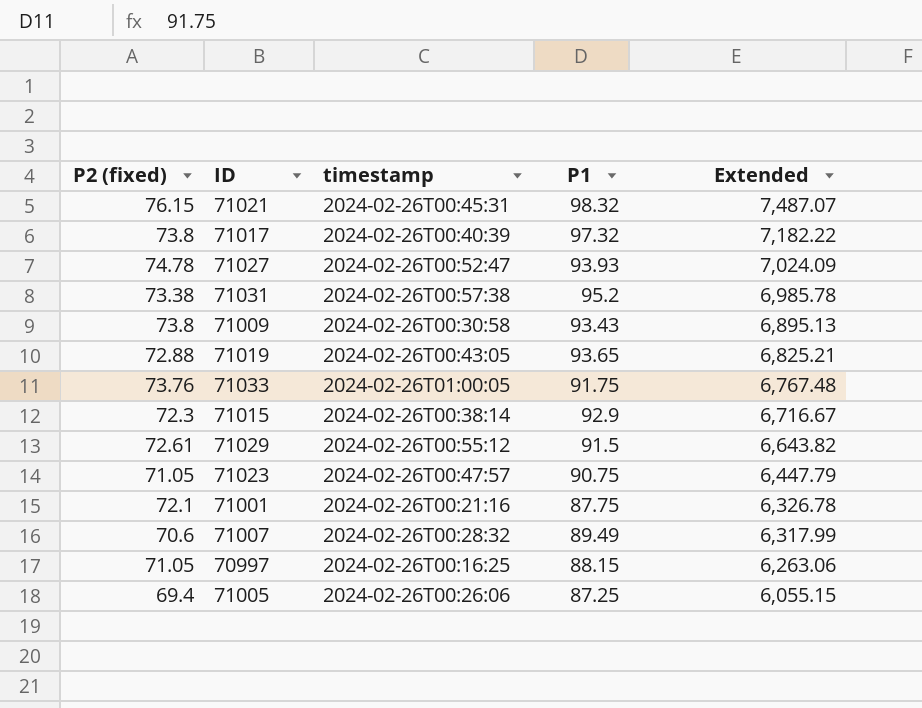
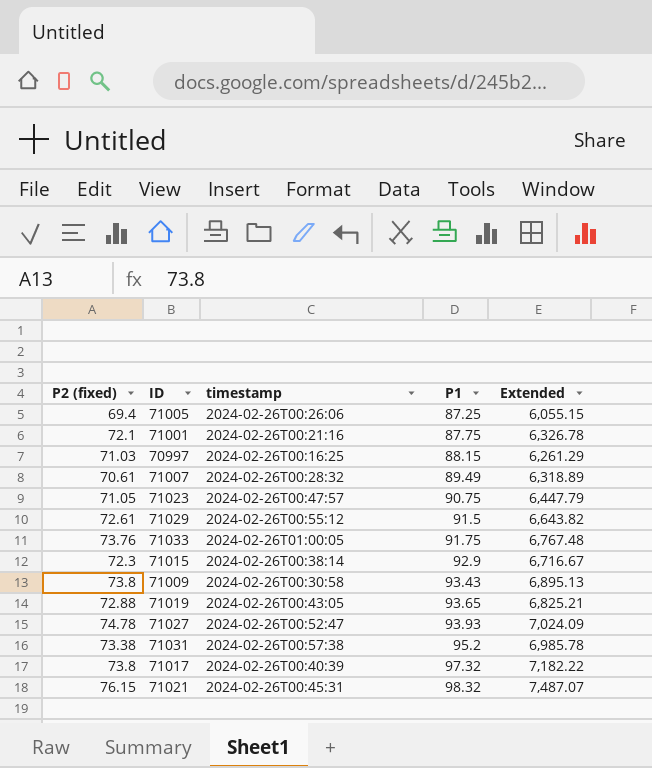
row order: Extended descending -> P1 ascending
70997 | P2 (fixed): 71.05 -> 71.03
70997 | Extended: 6,263.06 -> 6,261.29
71007 | P2 (fixed): 70.6 -> 70.61
71007 | Extended: 6,317.99 -> 6,318.89

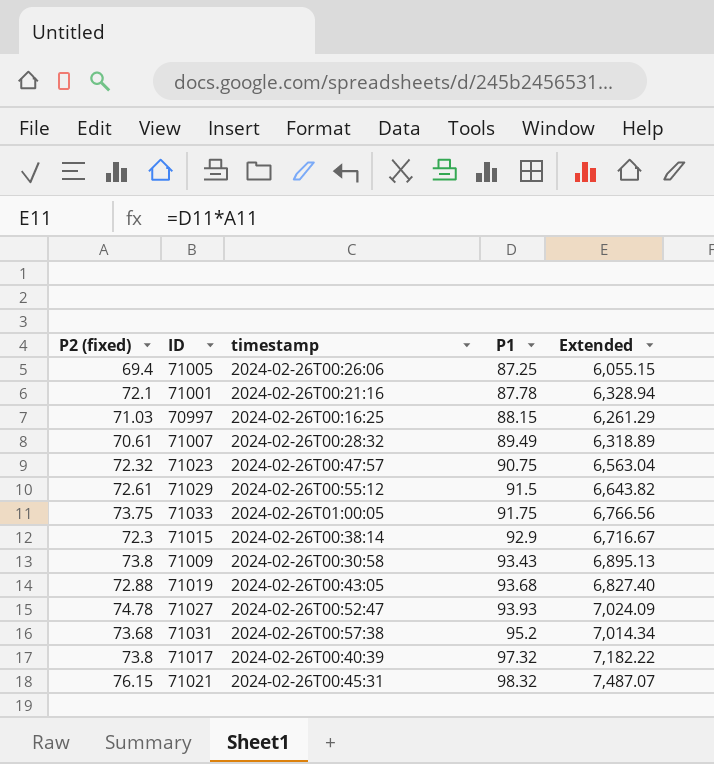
71001 | P1: 87.75 -> 87.78
71001 | Extended: 6,326.78 -> 6,328.94
71023 | P2 (fixed): 71.05 -> 72.32
71023 | Extended: 6,447.79 -> 6,563.04
71033 | P2 (fixed): 73.76 -> 73.75
71033 | Extended: 6,767.48 -> 6,766.56
71019 | P1: 93.65 -> 93.68
71019 | Extended: 6,825.21 -> 6,827.40
71031 | P2 (fixed): 73.38 -> 73.68
71031 | Extended: 6,985.78 -> 7,014.34

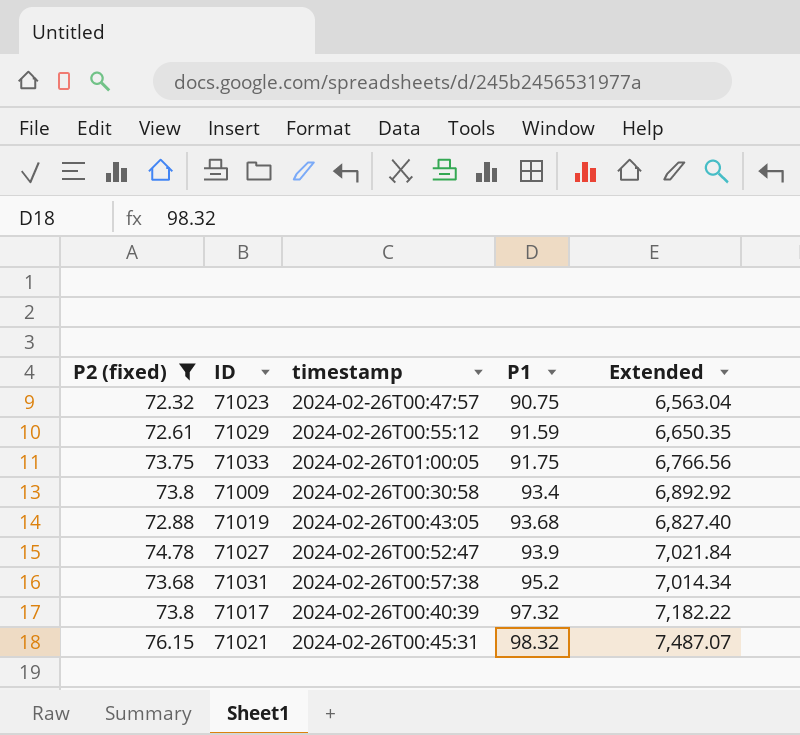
filter: none -> P2 (fixed) >= 72.32
71029 | P1: 91.5 -> 91.59
71029 | Extended: 6,643.82 -> 6,650.35
71009 | P1: 93.43 -> 93.4
71009 | Extended: 6,895.13 -> 6,892.92
71027 | P1: 93.93 -> 93.9
71027 | Extended: 7,024.09 -> 7,021.84

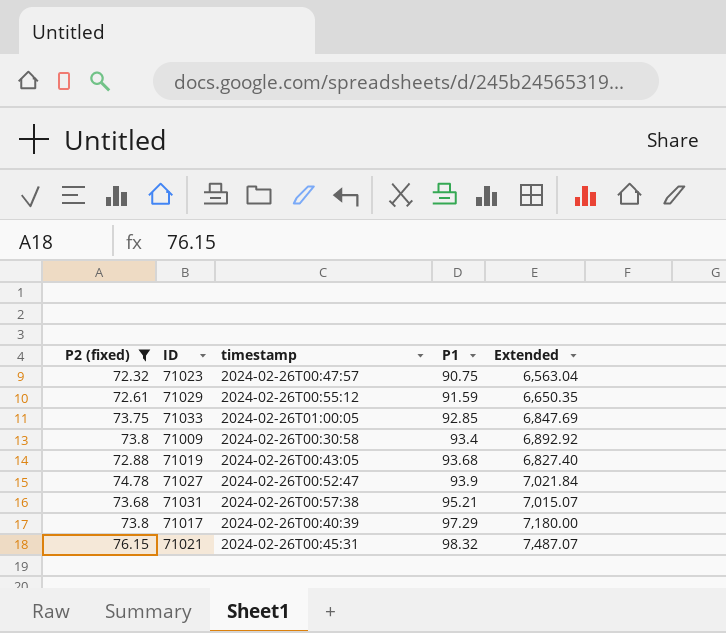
71033 | P1: 91.75 -> 92.85
71033 | Extended: 6,766.56 -> 6,847.69
71031 | P1: 95.2 -> 95.21
71031 | Extended: 7,014.34 -> 7,015.07
71017 | P1: 97.32 -> 97.29
71017 | Extended: 7,182.22 -> 7,180.00

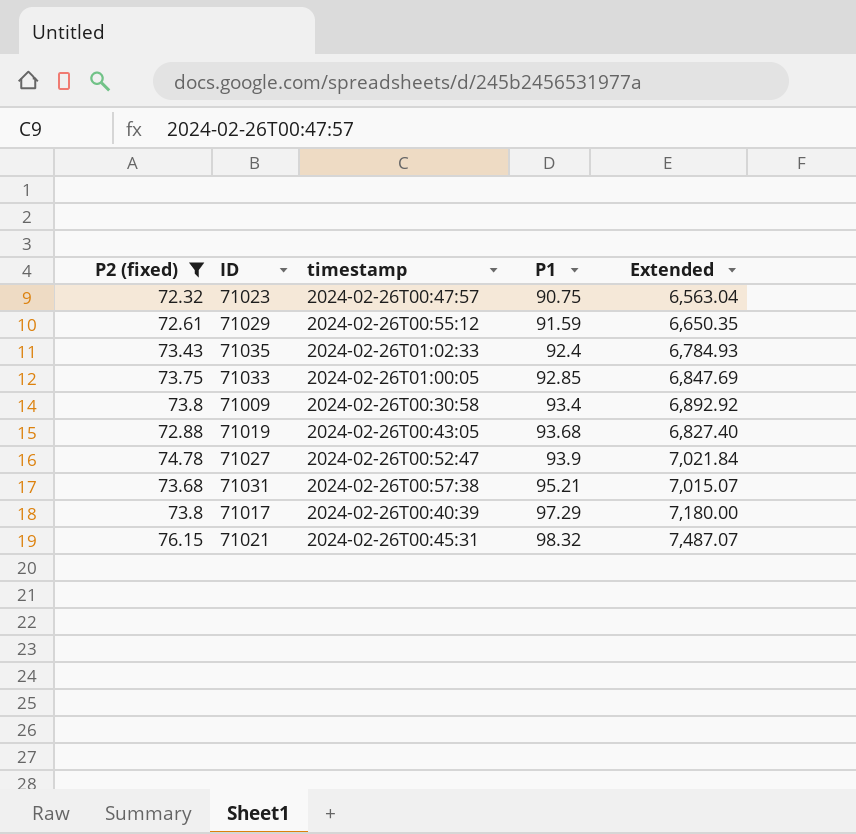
row 71035: none -> 73.43 | 2024-02-26T01:02:33 | 92.4 | 6,784.93

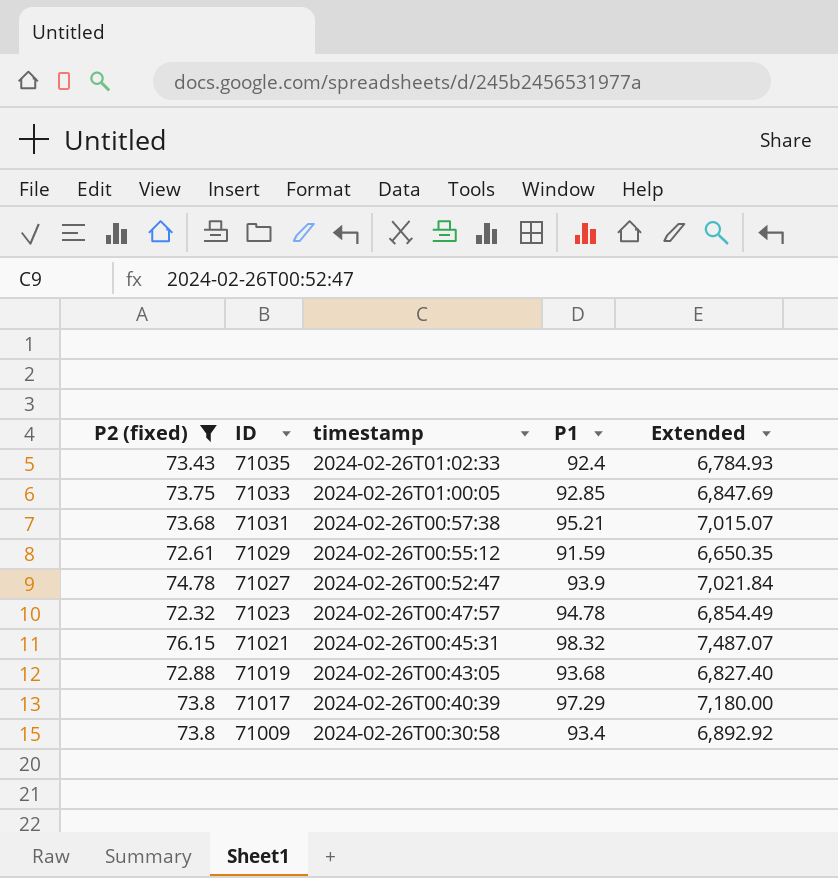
row order: P1 ascending -> ID descending
71023 | P1: 90.75 -> 94.78
71023 | Extended: 6,563.04 -> 6,854.49

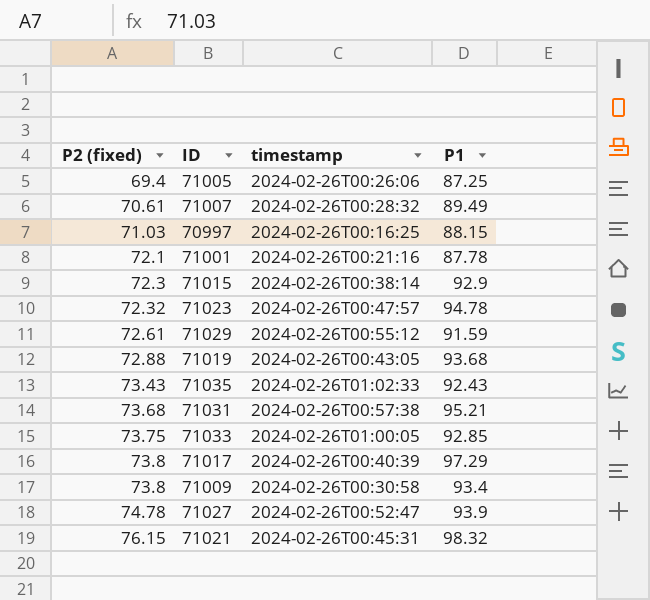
filter: P2 (fixed) >= 72.32 -> none
row order: ID descending -> P2 (fixed) ascending
column Extended | formula: [P2 (fixed)] * [P1] -> none
71035 | P1: 92.4 -> 92.43

